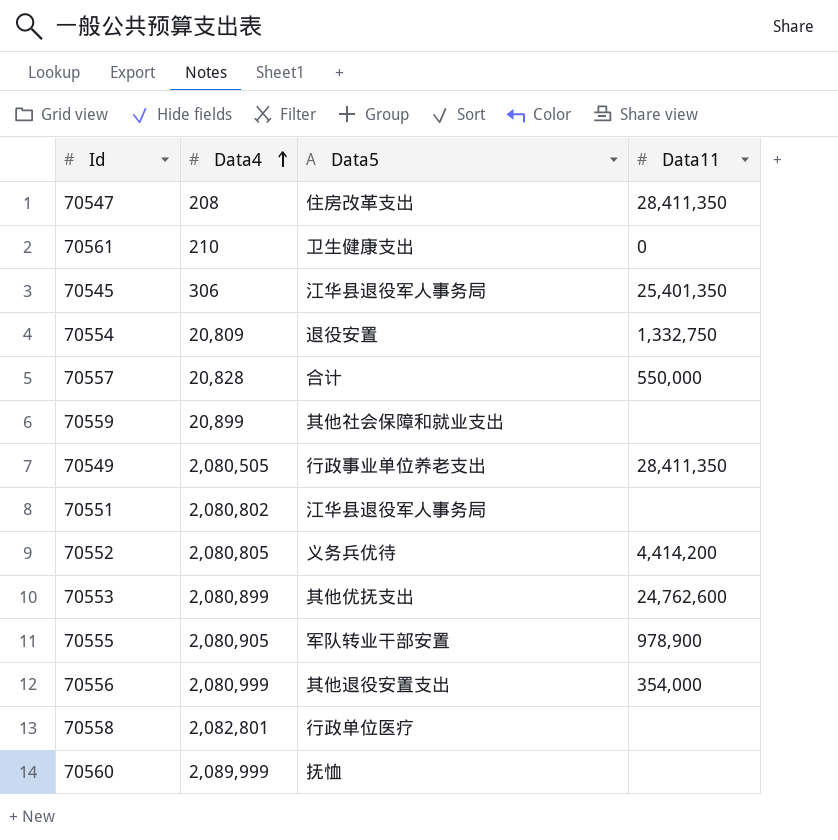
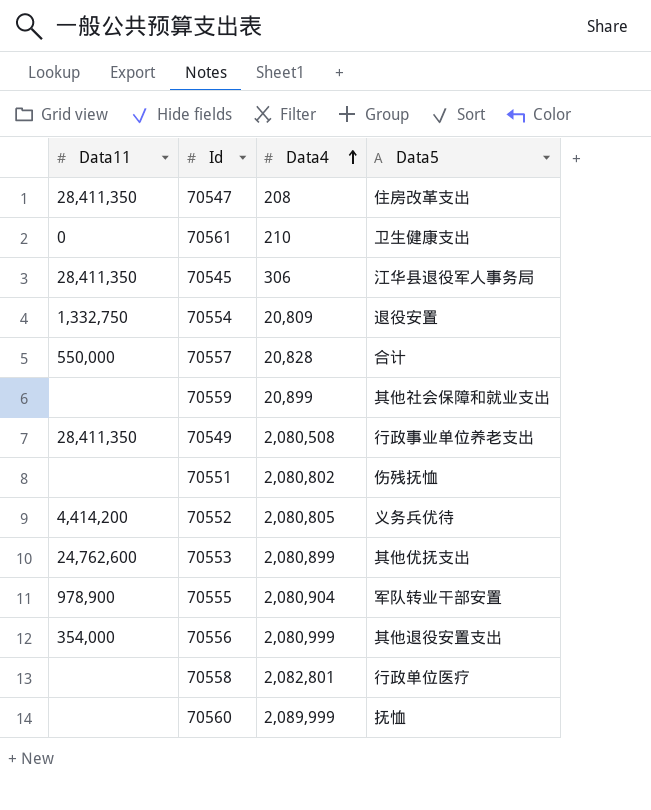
column Data11 | position: 4 -> 1
70545 | Data11: 25,401,350 -> 28,411,350
70549 | Data4: 2,080,505 -> 2,080,508
70551 | Data5: 江华县退役军人事务局 -> 伤残抚恤
70555 | Data4: 2,080,905 -> 2,080,904

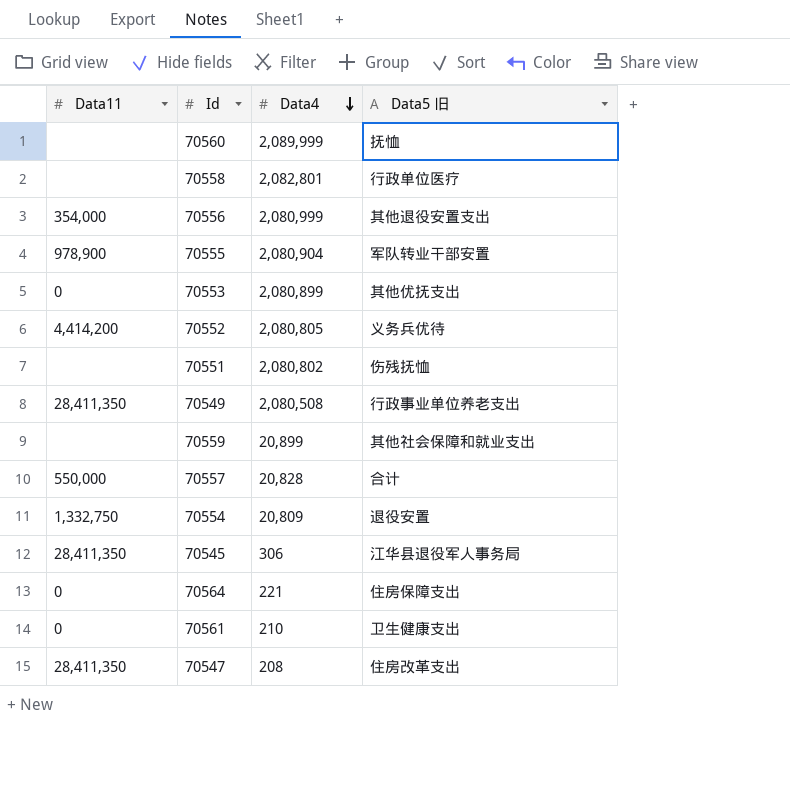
row order: Data4 ascending -> Data4 descending
column name: Data5 -> Data5 旧
70553 | Data11: 24,762,600 -> 0
row 70564: none -> 0 | 221 | 住房保障支出

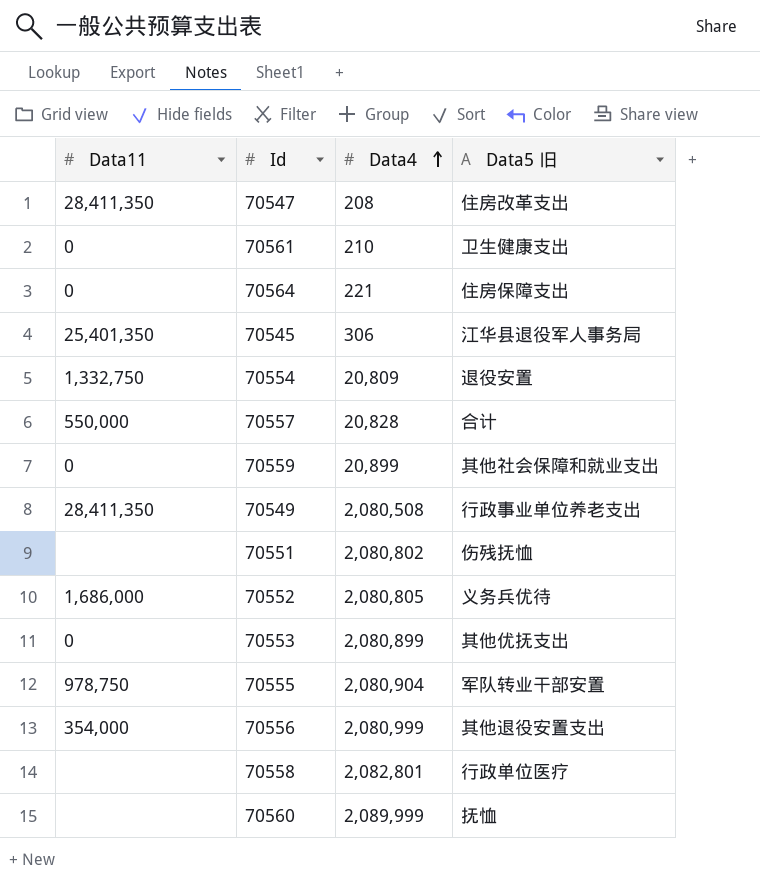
row order: Data4 descending -> Data4 ascending
70545 | Data11: 28,411,350 -> 25,401,350
70559 | Data11: none -> 0
70552 | Data11: 4,414,200 -> 1,686,000
70555 | Data11: 978,900 -> 978,750

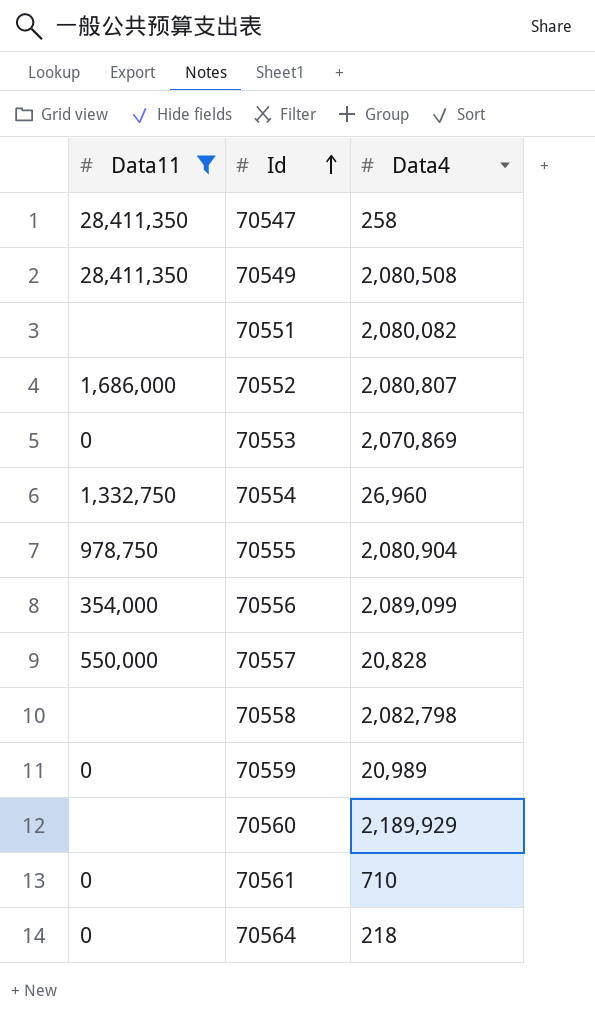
filter: none -> Data11 != 25,401,350
row order: Data4 ascending -> Id ascending
column Data5 旧 | position: 4 -> none
70547 | Data4: 208 -> 258
70551 | Data4: 2,080,802 -> 2,080,082
70552 | Data4: 2,080,805 -> 2,080,807
70553 | Data4: 2,080,899 -> 2,070,869
70554 | Data4: 20,809 -> 26,960
70556 | Data4: 2,080,999 -> 2,089,099
70558 | Data4: 2,082,801 -> 2,082,798
70559 | Data4: 20,899 -> 20,989
70560 | Data4: 2,089,999 -> 2,189,929
70561 | Data4: 210 -> 710
70564 | Data4: 221 -> 218

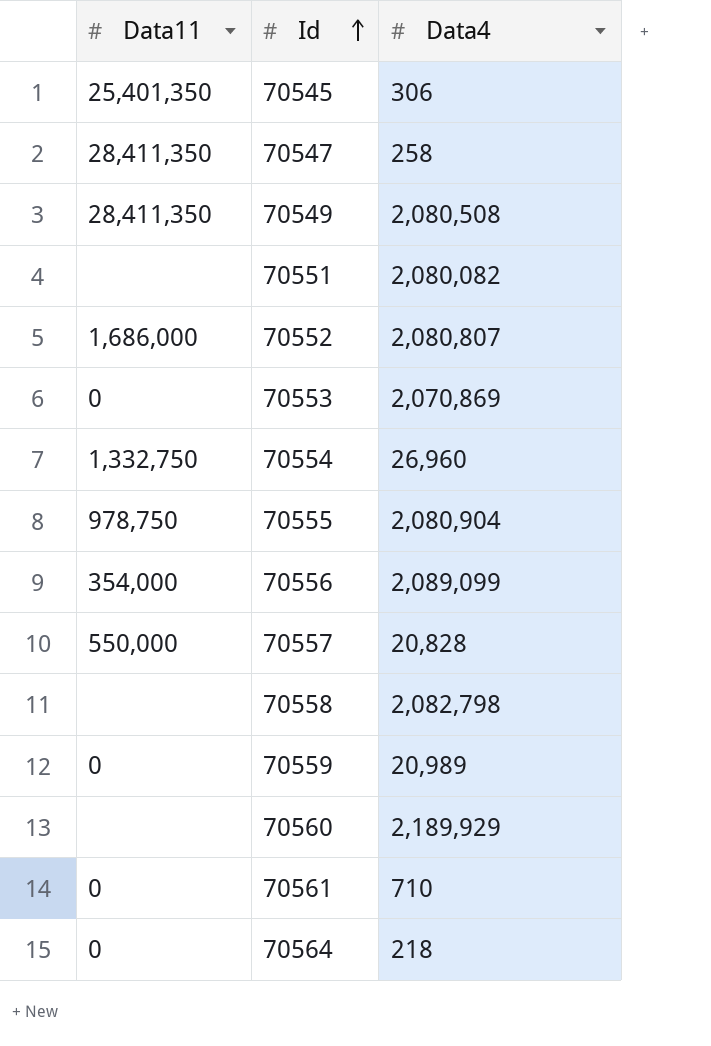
filter: Data11 != 25,401,350 -> none

